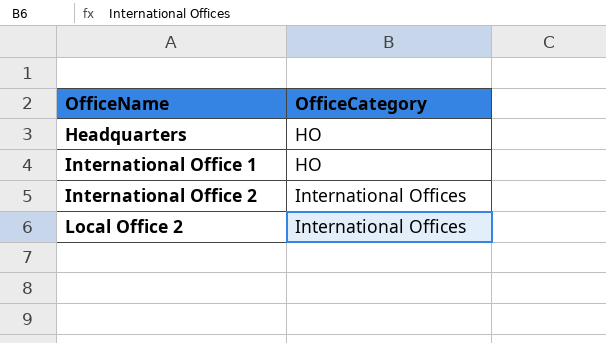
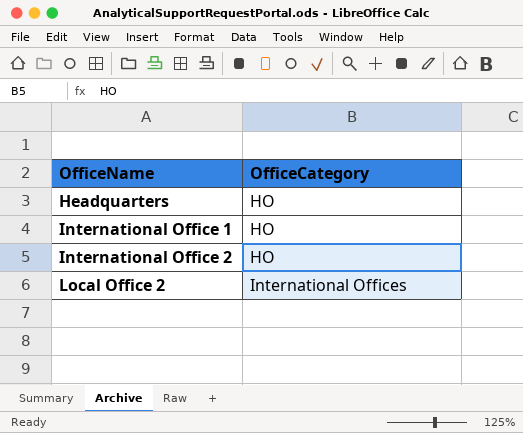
International Office 2 | OfficeCategory: International Offices -> HO

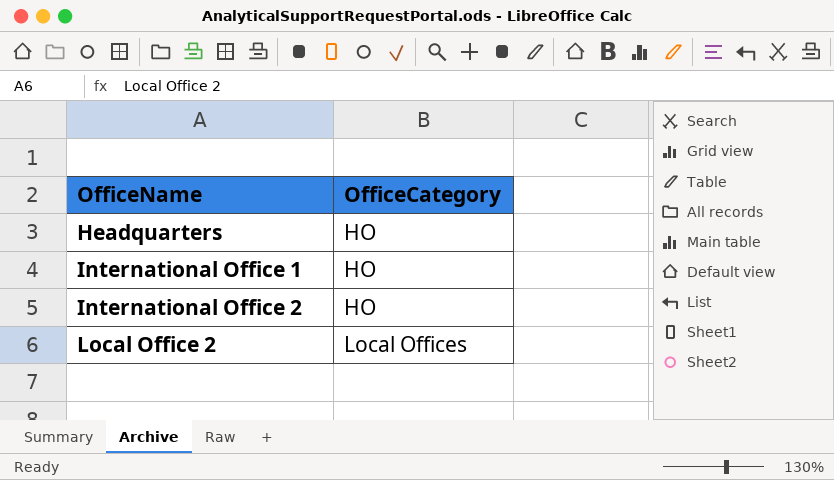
Local Office 2 | OfficeCategory: International Offices -> Local Offices

